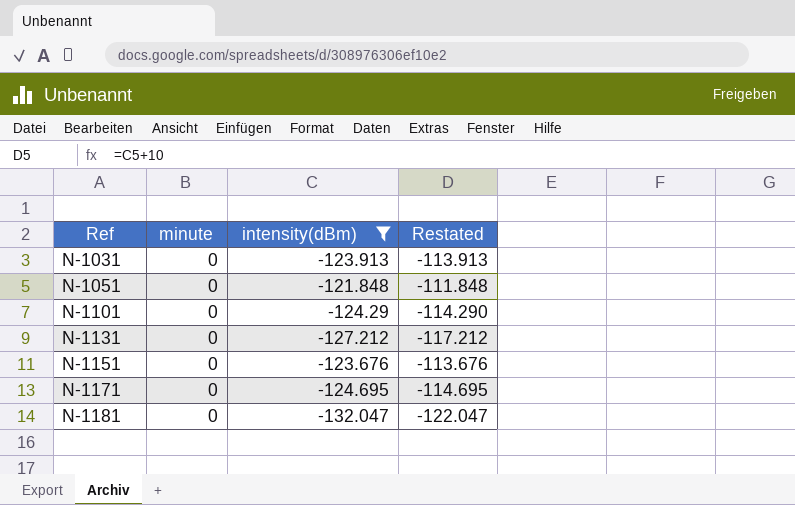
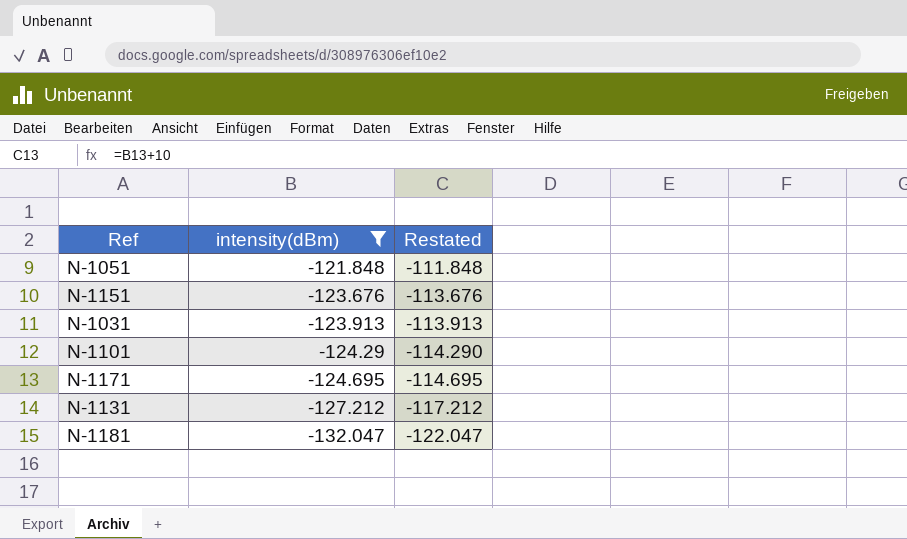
row order: Ref ascending -> intensity(dBm) descending
column minute | position: 2 -> none

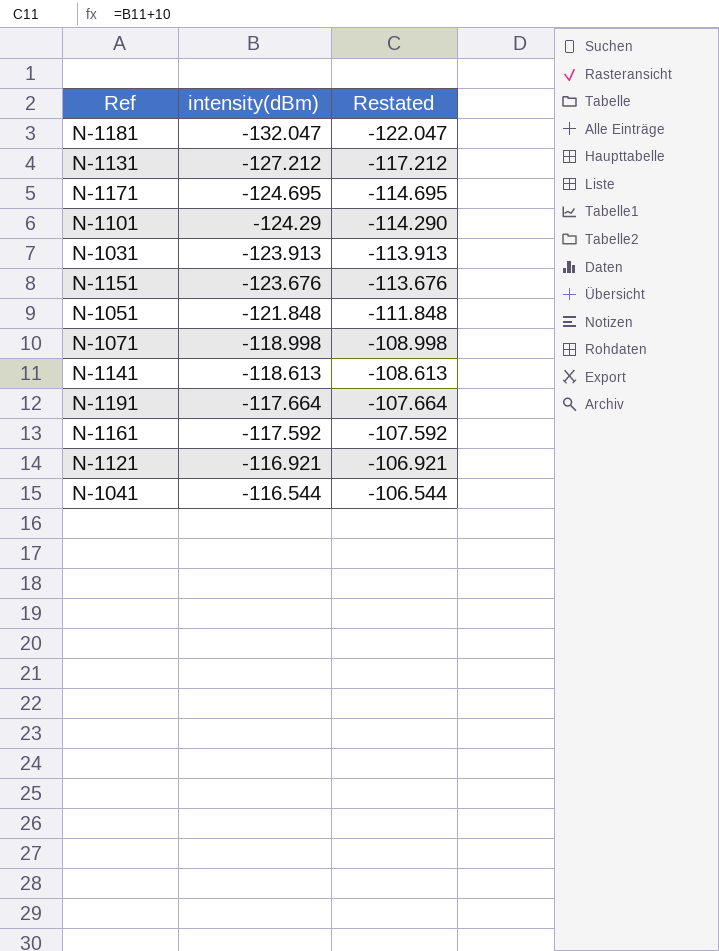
filter: intensity(dBm) <= -121.848 -> none
row order: intensity(dBm) descending -> intensity(dBm) ascending

